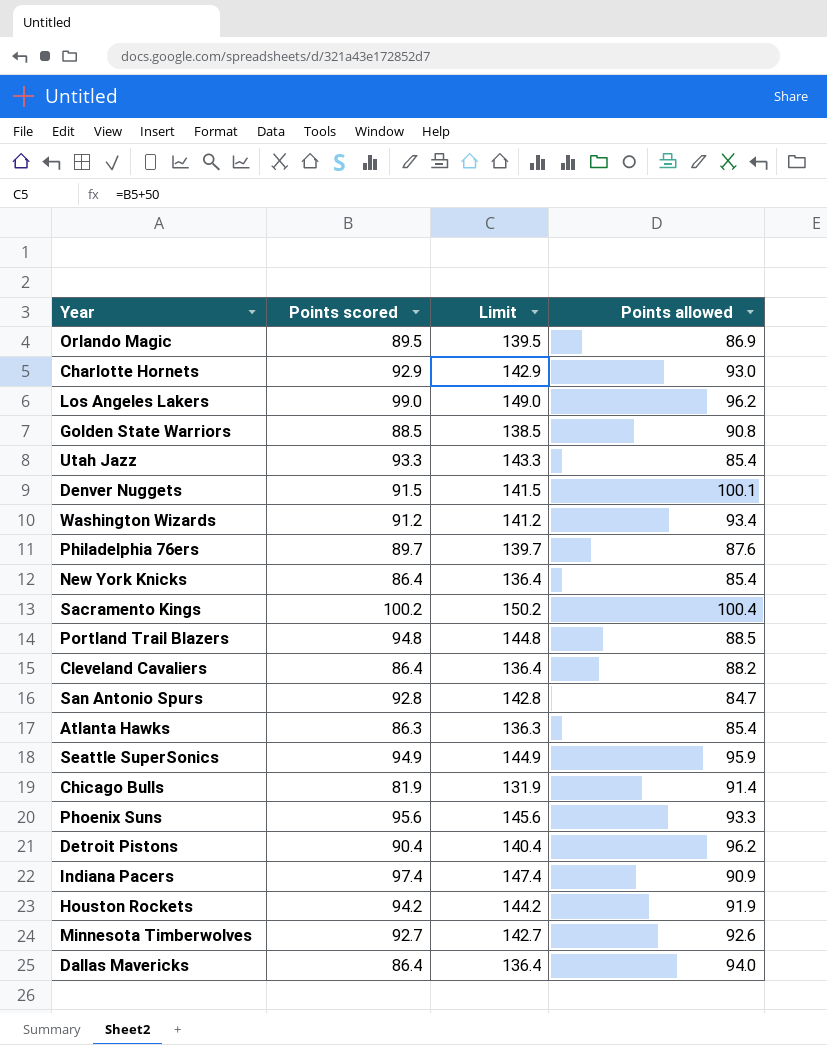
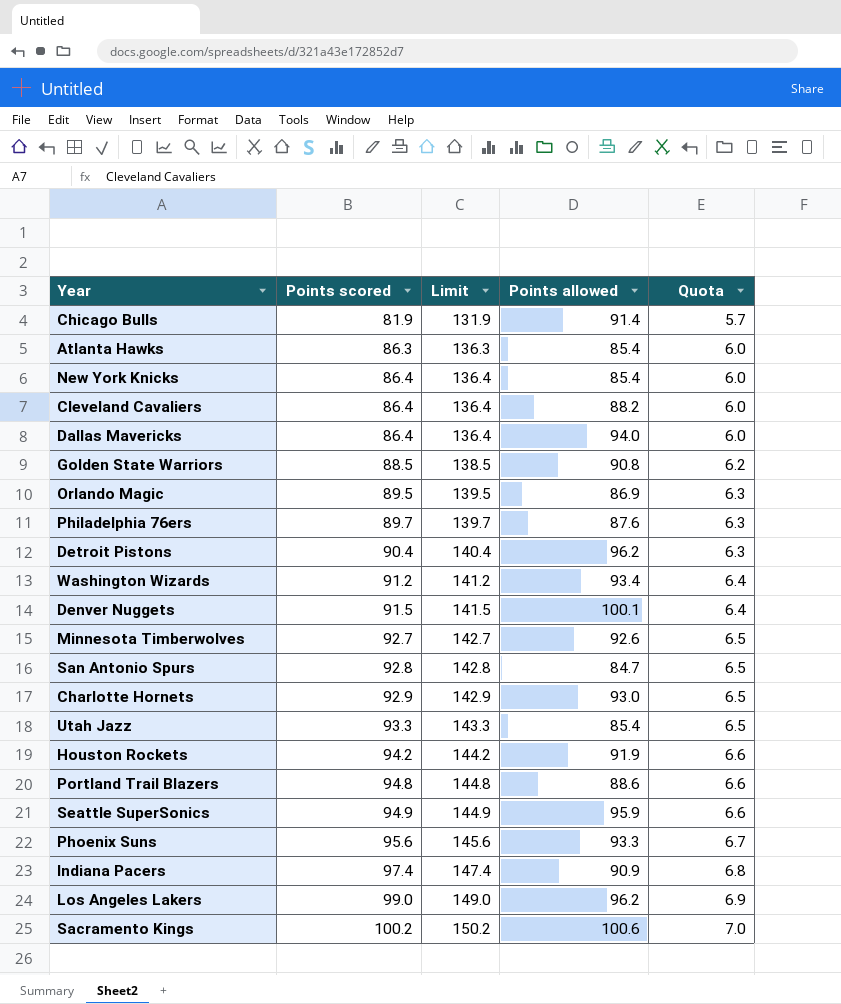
row order: none -> Points scored ascending
column Quota | formula: none -> [Points scored] * 0.07
Portland Trail Blazers | Points allowed: 88.5 -> 88.6
Sacramento Kings | Points allowed: 100.4 -> 100.6

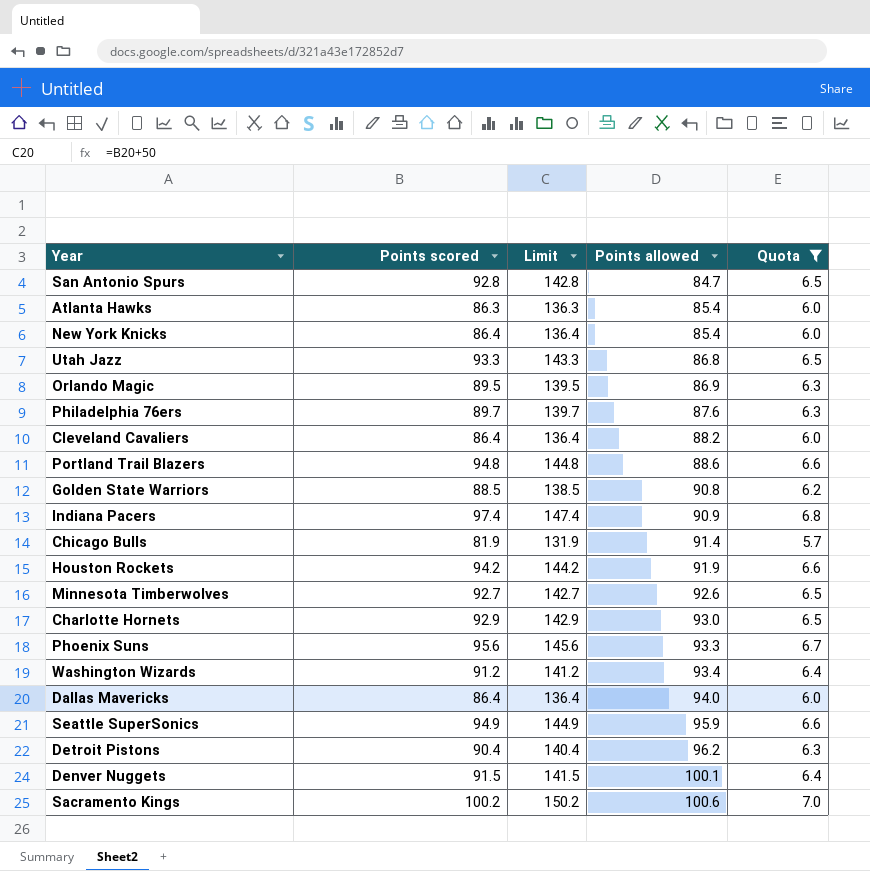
filter: none -> Quota != 6.9
row order: Points scored ascending -> Points allowed ascending
Utah Jazz | Points allowed: 85.4 -> 86.8

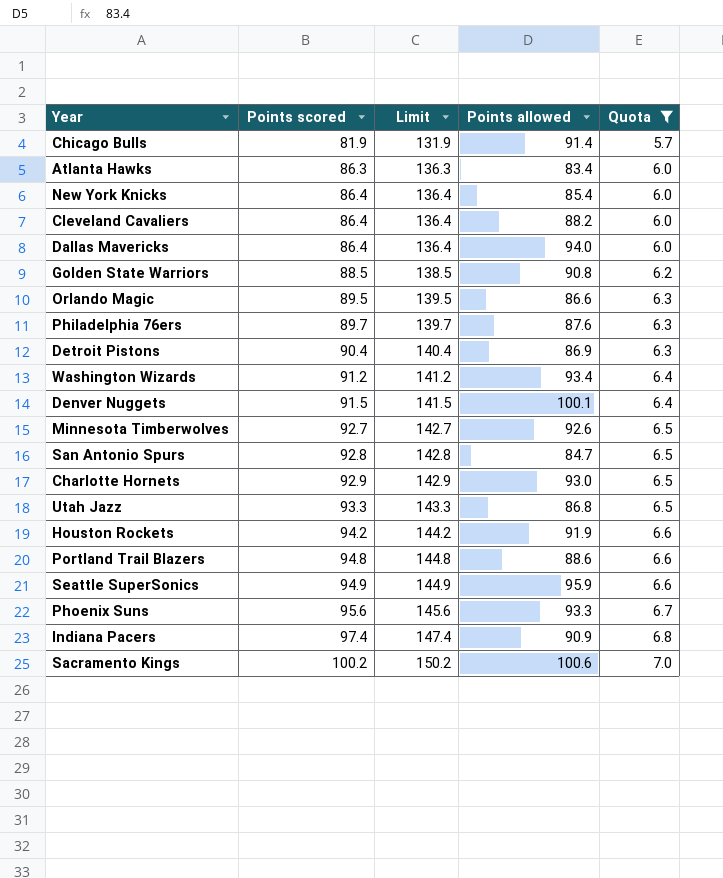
row order: Points allowed ascending -> Points scored ascending
Atlanta Hawks | Points allowed: 85.4 -> 83.4
Orlando Magic | Points allowed: 86.9 -> 86.6
Detroit Pistons | Points allowed: 96.2 -> 86.9

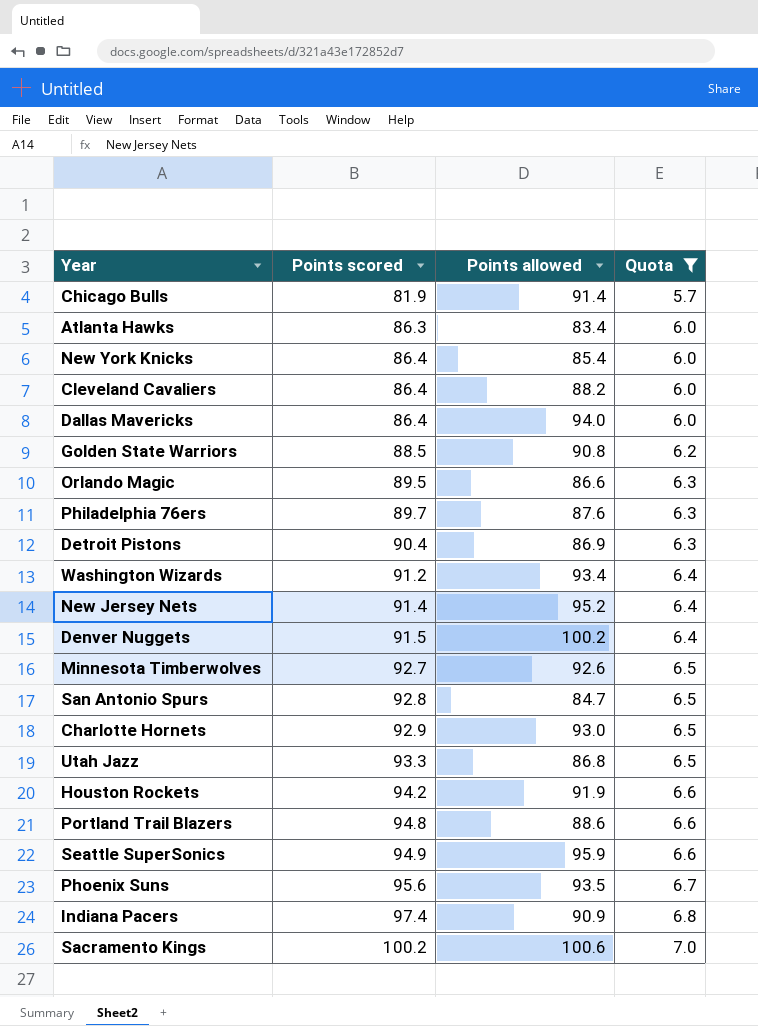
column Limit | formula: [Points scored] + 50 -> none
row New Jersey Nets: none -> 91.4 | 95.2 | 6.4
Denver Nuggets | Points allowed: 100.1 -> 100.2
Phoenix Suns | Points allowed: 93.3 -> 93.5

